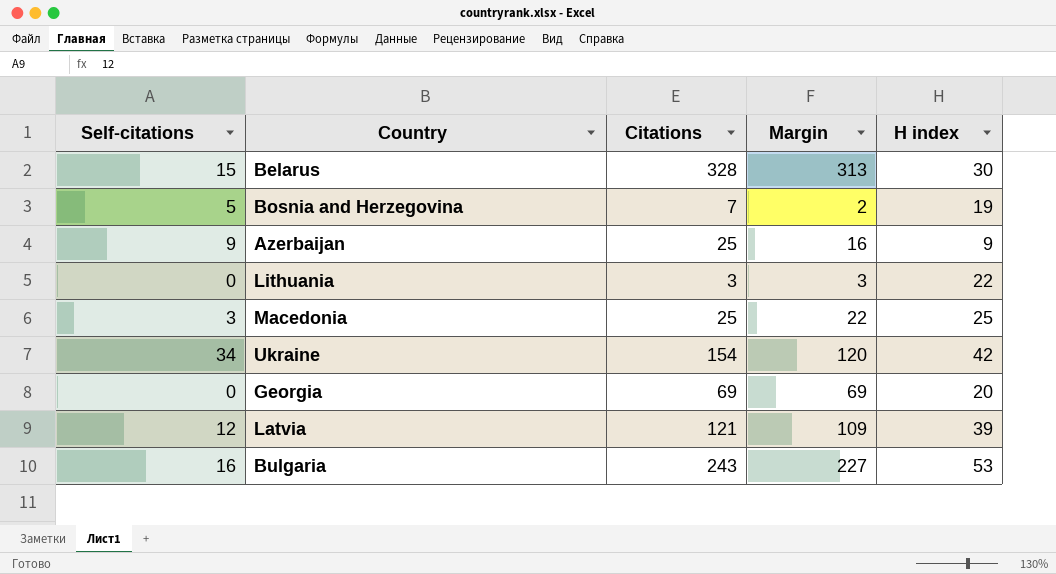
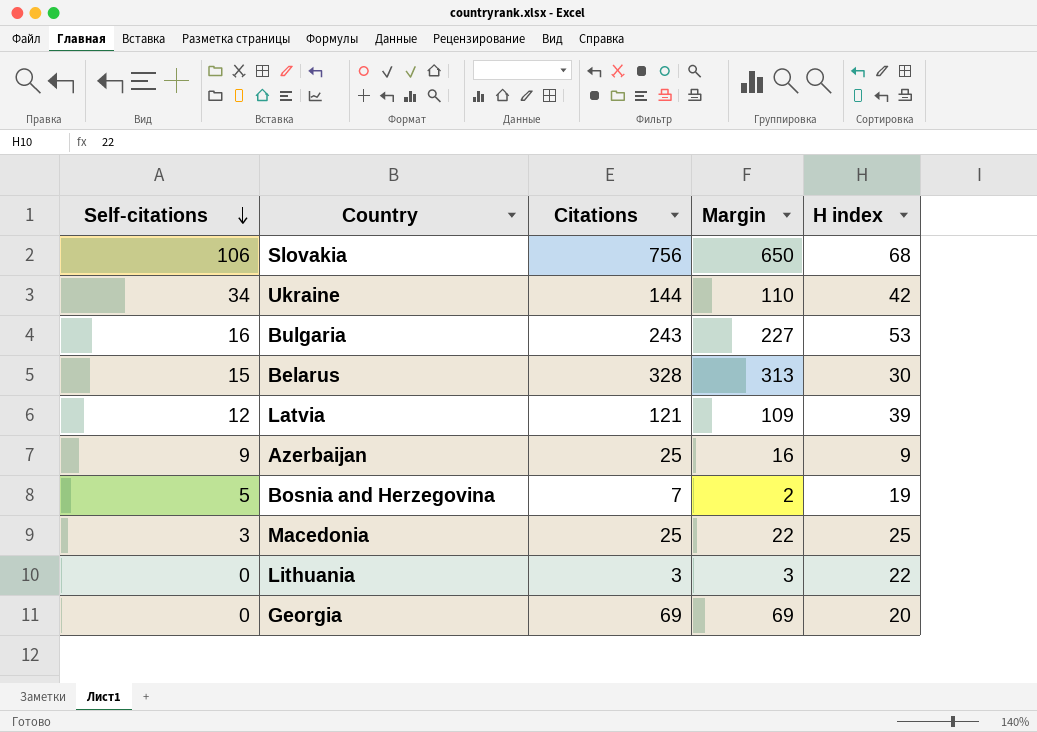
row order: none -> Self-citations descending
row Slovakia: none -> 106 | 756 | 650 | 68
Ukraine | Citations: 154 -> 144
Ukraine | Margin: 120 -> 110

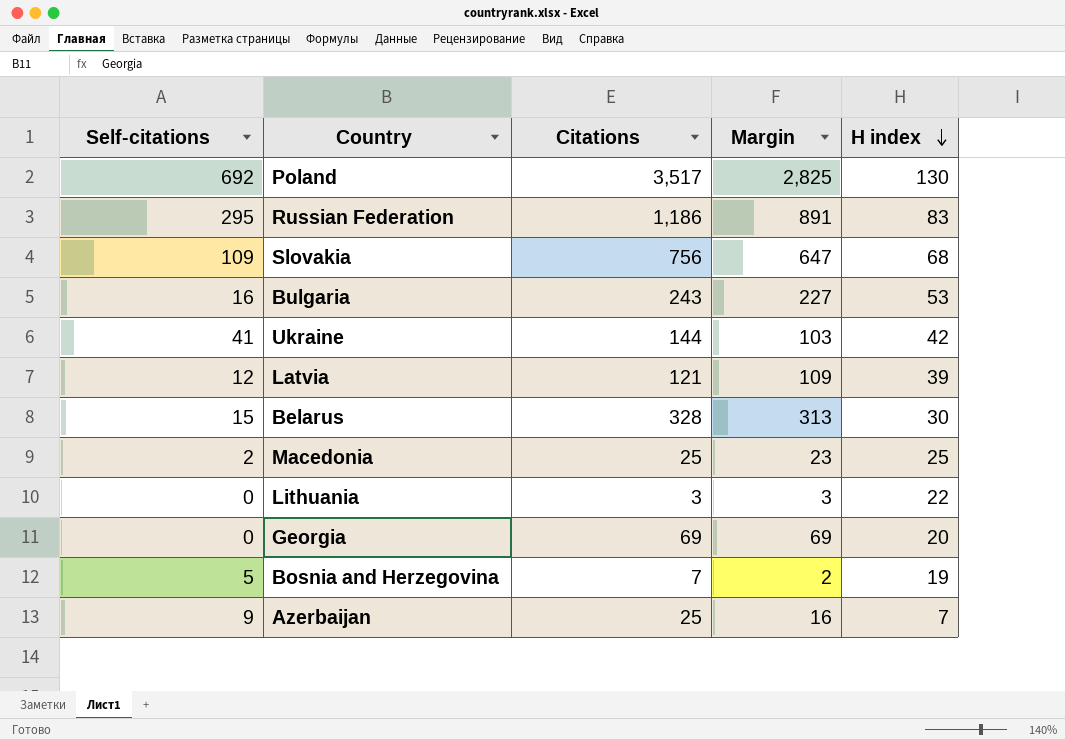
row order: Self-citations descending -> H index descending
row Poland: none -> 692 | 3,517 | 2,825 | 130
row Russian Federation: none -> 295 | 1,186 | 891 | 83
Slovakia | Self-citations: 106 -> 109
Slovakia | Margin: 650 -> 647
Ukraine | Self-citations: 34 -> 41
Ukraine | Margin: 110 -> 103
Macedonia | Self-citations: 3 -> 2
Macedonia | Margin: 22 -> 23
Azerbaijan | H index: 9 -> 7

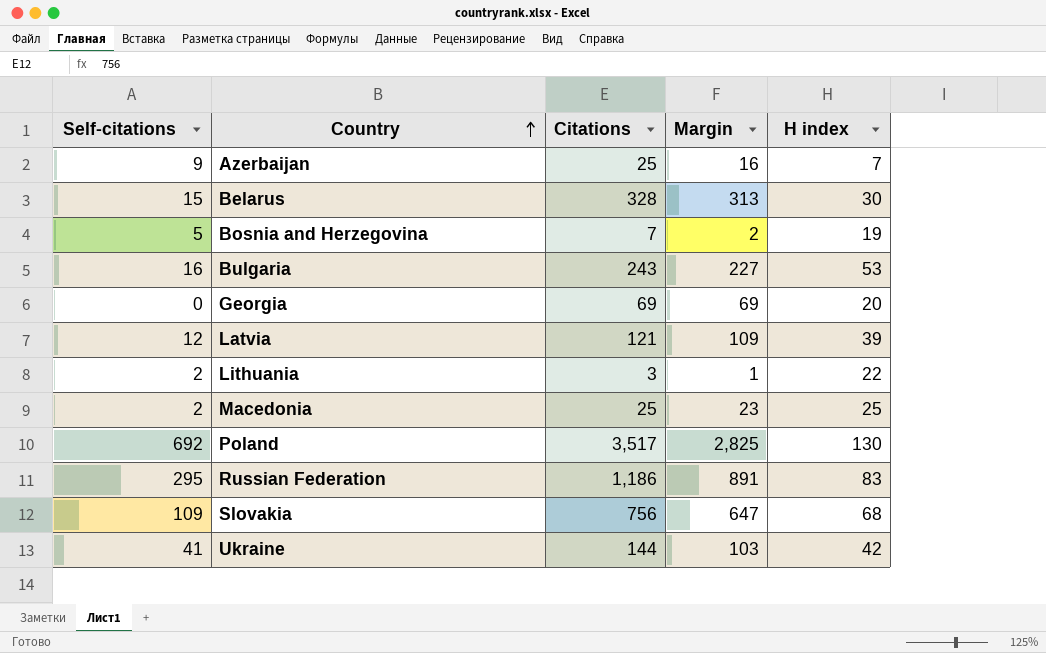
row order: H index descending -> Country ascending
Lithuania | Self-citations: 0 -> 2
Lithuania | Margin: 3 -> 1

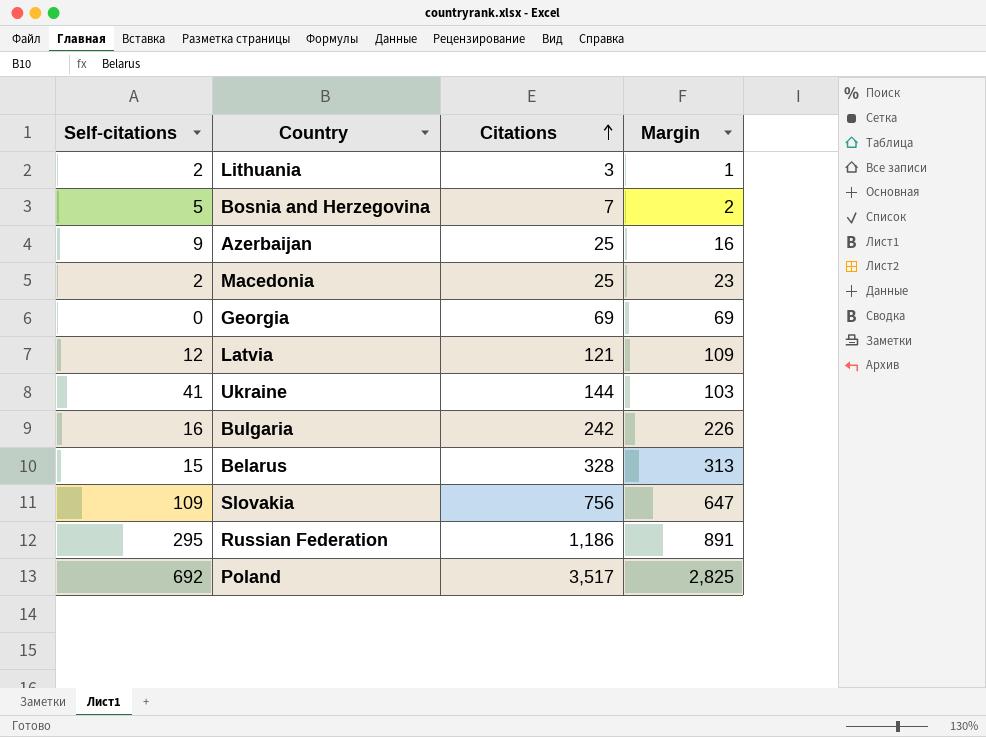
row order: Country ascending -> Citations ascending
column H index | position: 5 -> none
Bulgaria | Citations: 243 -> 242
Bulgaria | Margin: 227 -> 226

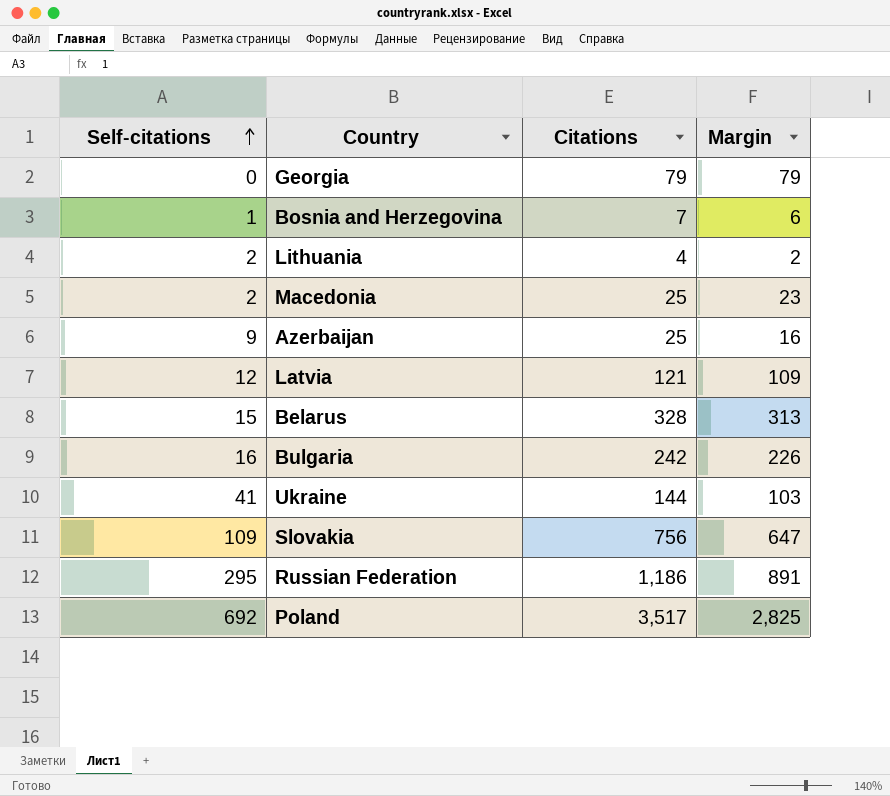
row order: Citations ascending -> Self-citations ascending
Georgia | Citations: 69 -> 79
Georgia | Margin: 69 -> 79
Bosnia and Herzegovina | Self-citations: 5 -> 1
Bosnia and Herzegovina | Margin: 2 -> 6
Lithuania | Citations: 3 -> 4
Lithuania | Margin: 1 -> 2

